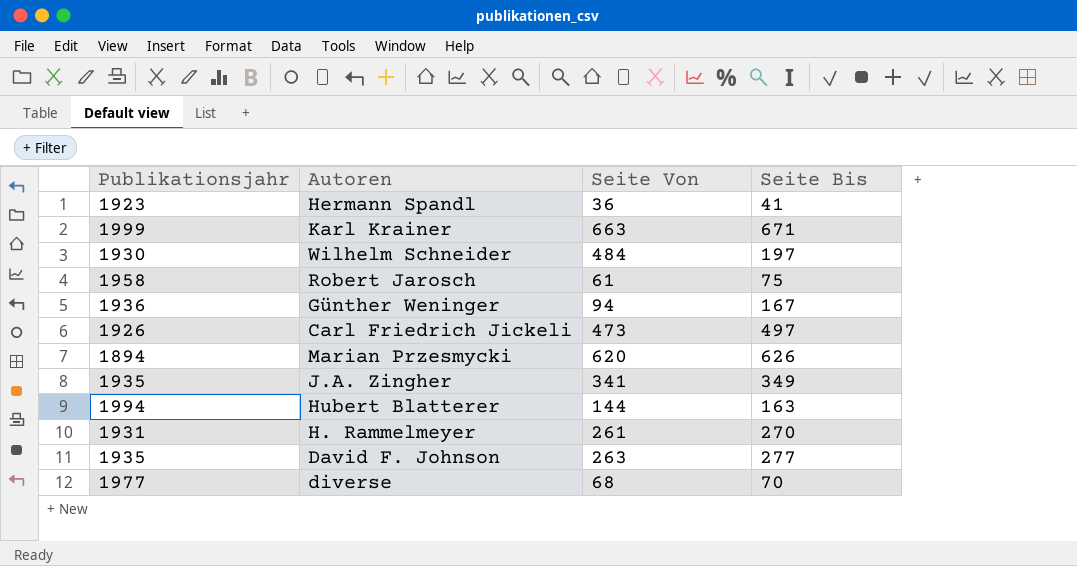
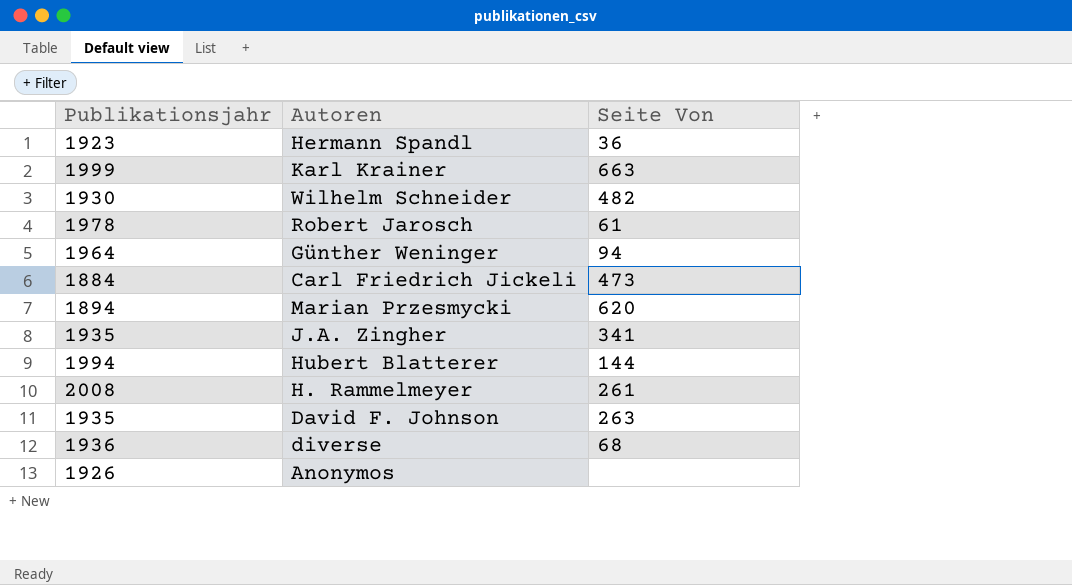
column Seite Bis | position: 4 -> none
Wilhelm Schneider | Seite Von: 484 -> 482
Robert Jarosch | Publikationsjahr: 1958 -> 1978
Günther Weninger | Publikationsjahr: 1936 -> 1964
Carl Friedrich Jickeli | Publikationsjahr: 1926 -> 1884
H. Rammelmeyer | Publikationsjahr: 1931 -> 2008
diverse | Publikationsjahr: 1977 -> 1936
row Anonymos: none -> 1926 | none

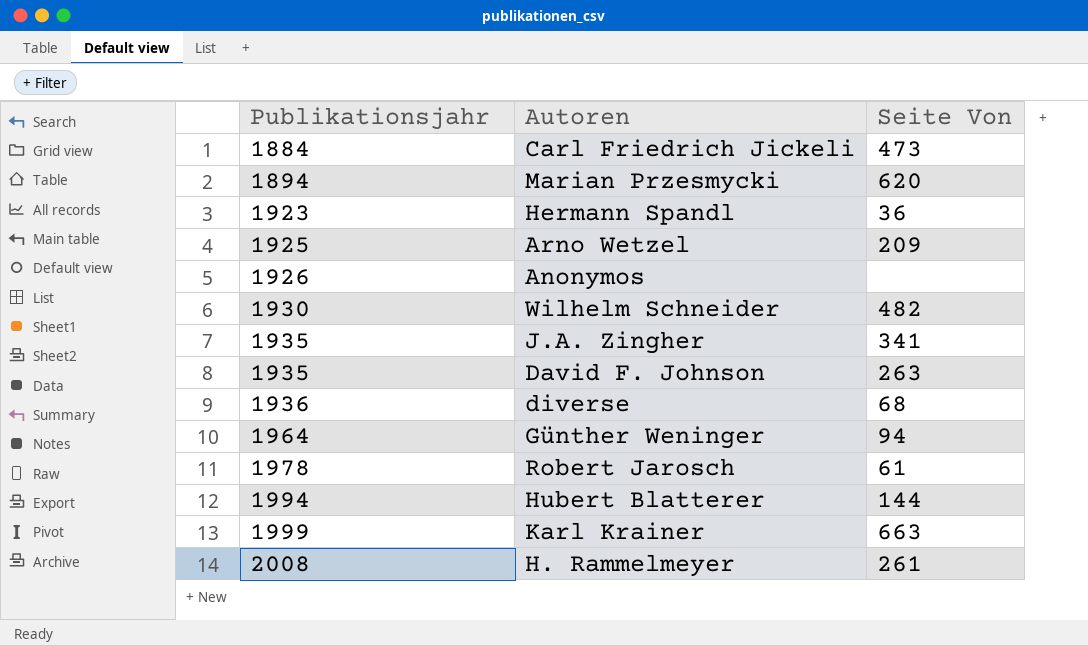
row order: none -> Publikationsjahr ascending
row Arno Wetzel: none -> 1925 | 209

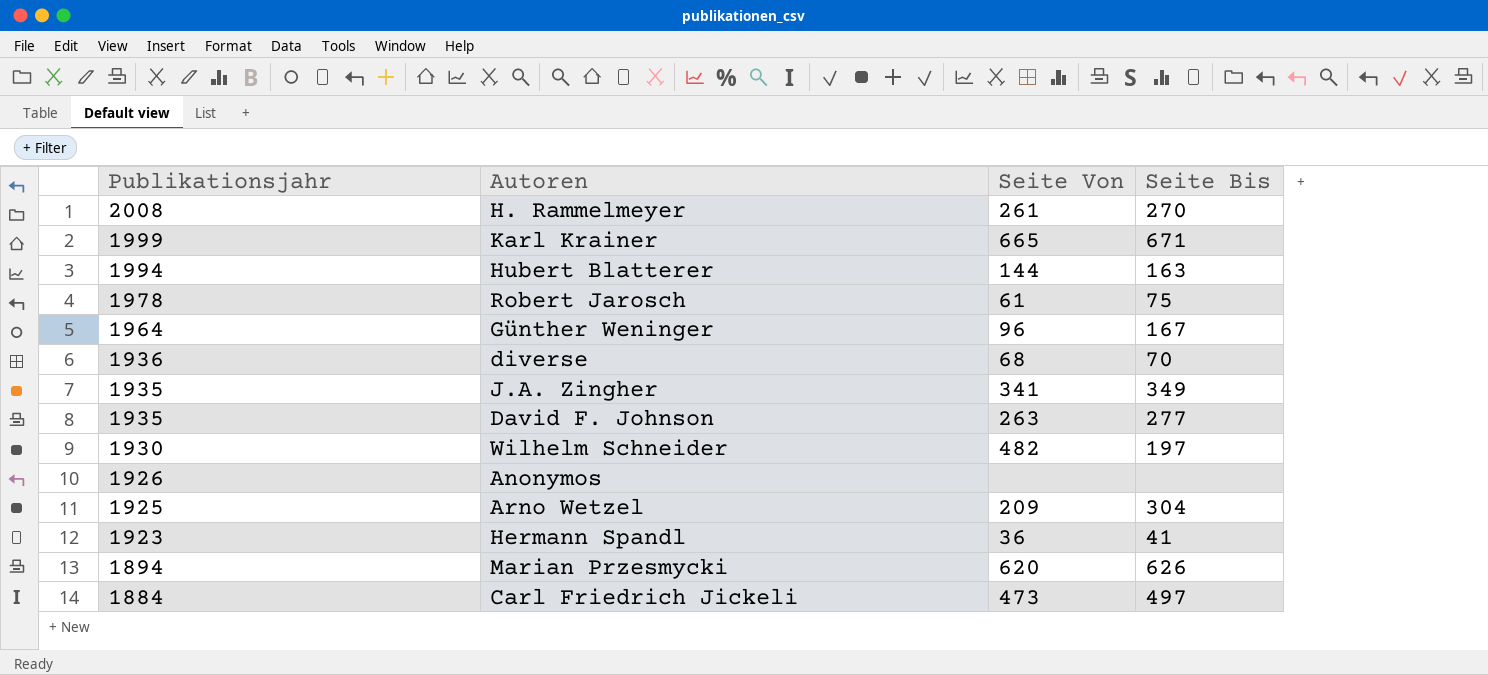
row order: Publikationsjahr ascending -> Publikationsjahr descending
column Seite Bis | position: none -> 4
Karl Krainer | Seite Von: 663 -> 665
Günther Weninger | Seite Von: 94 -> 96

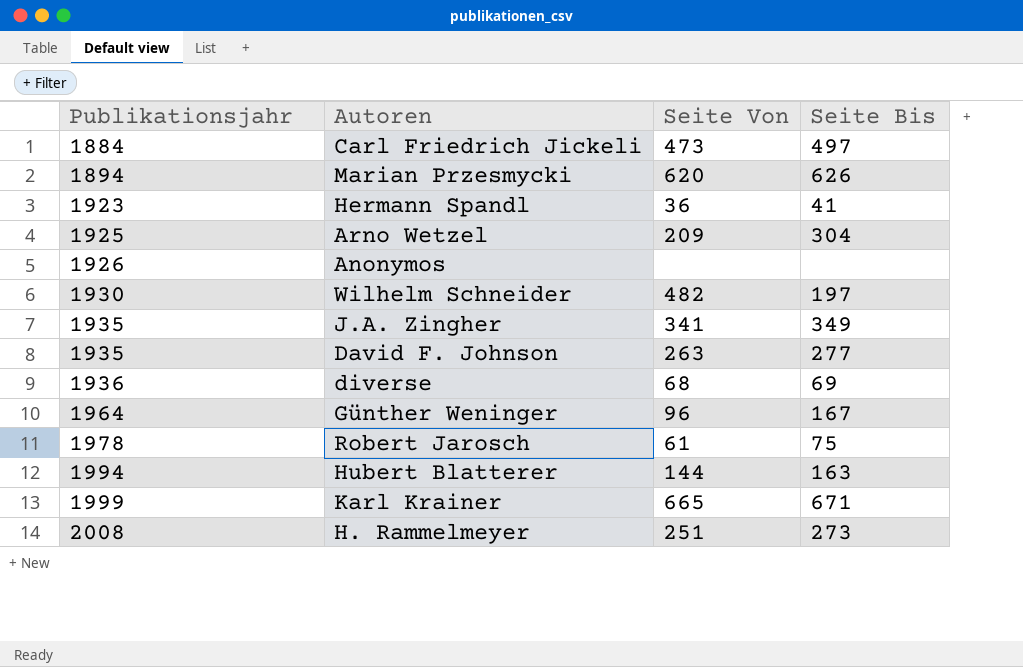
row order: Publikationsjahr descending -> Publikationsjahr ascending
diverse | Seite Bis: 70 -> 69
H. Rammelmeyer | Seite Von: 261 -> 251
H. Rammelmeyer | Seite Bis: 270 -> 273

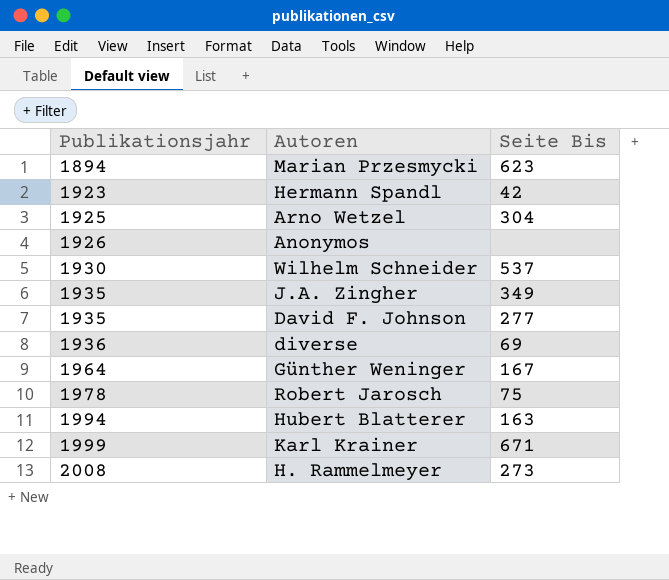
column Seite Von | position: 3 -> none
row Carl Friedrich Jickeli: 1884 | 473 | 497 -> none
Marian Przesmycki | Seite Bis: 626 -> 623
Hermann Spandl | Seite Bis: 41 -> 42
Wilhelm Schneider | Seite Bis: 197 -> 537

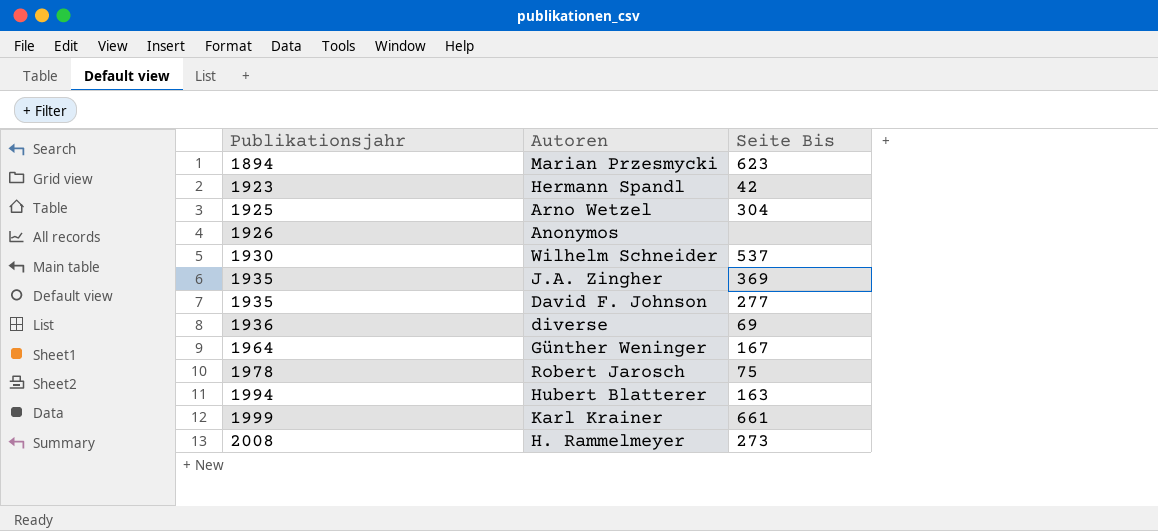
J.A. Zingher | Seite Bis: 349 -> 369
Karl Krainer | Seite Bis: 671 -> 661

